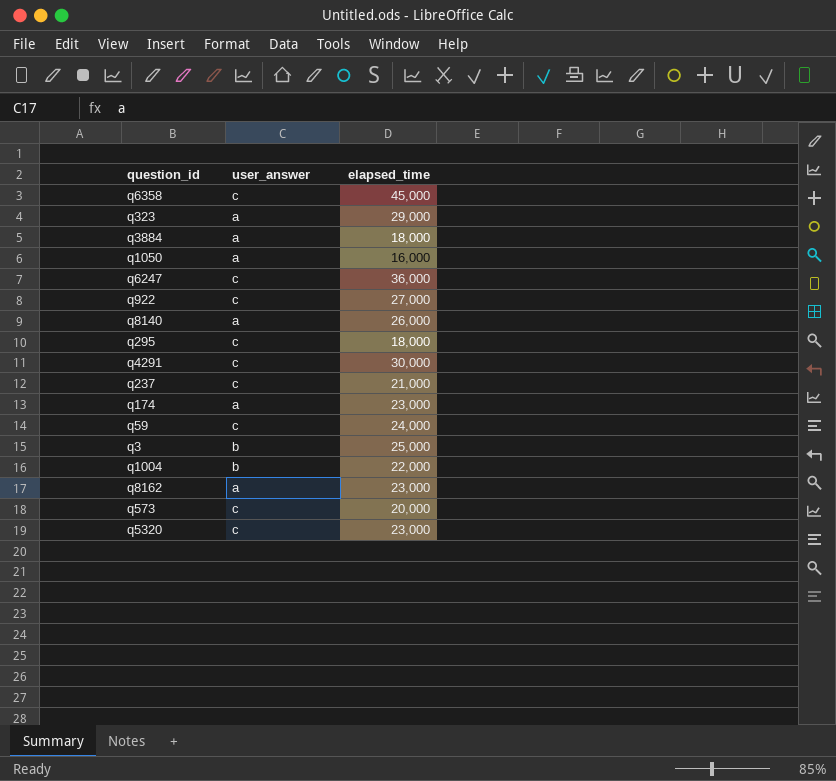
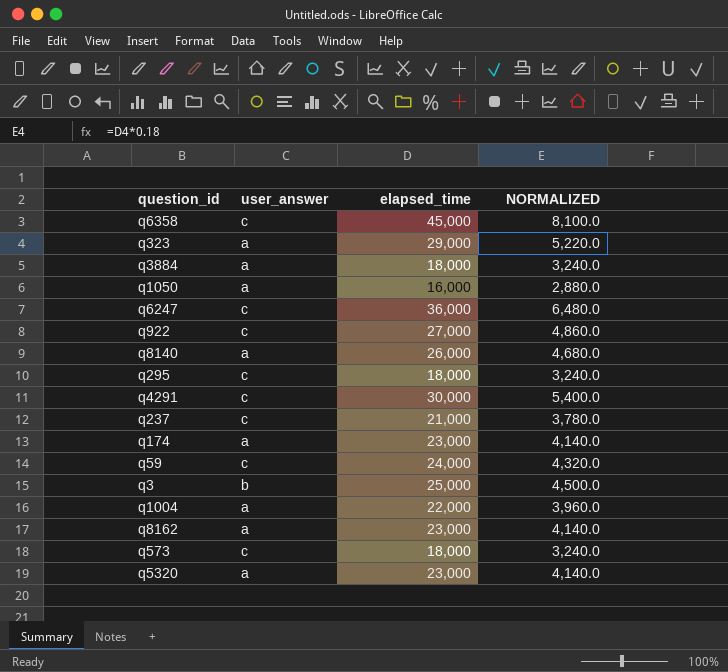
column NORMALIZED | formula: none -> [elapsed_time] * 0.18
q1004 | user_answer: b -> a
q573 | elapsed_time: 20,000 -> 18,000
q5320 | user_answer: c -> a

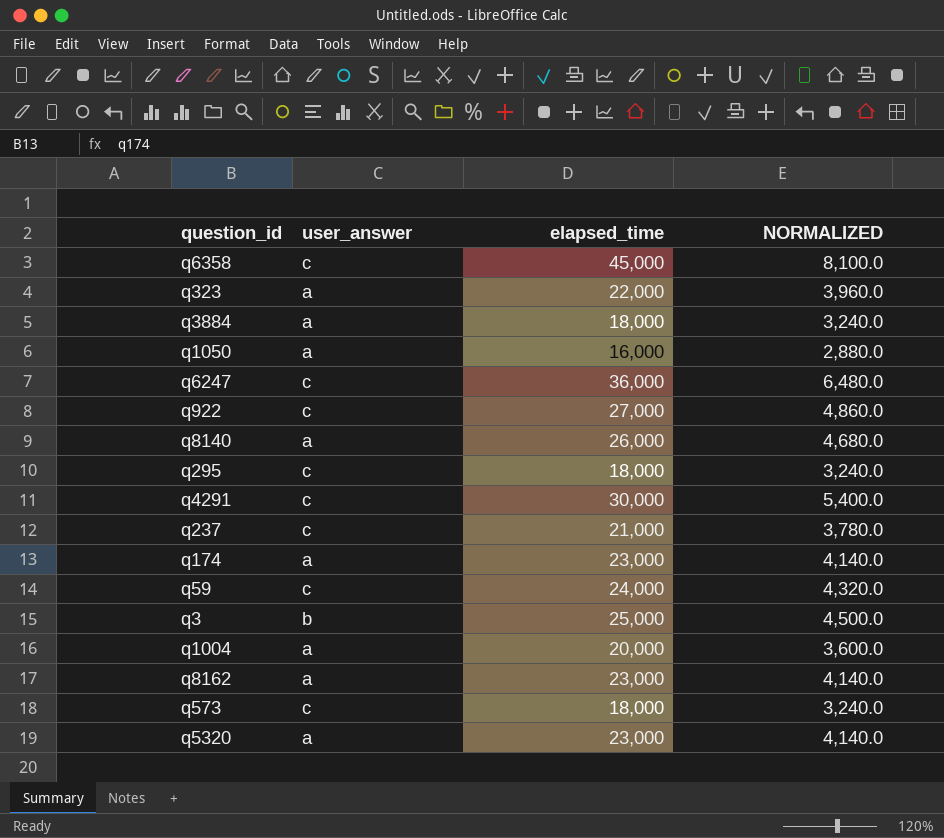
q323 | elapsed_time: 29,000 -> 22,000
q323 | NORMALIZED: 5,220.0 -> 3,960.0
q1004 | elapsed_time: 22,000 -> 20,000
q1004 | NORMALIZED: 3,960.0 -> 3,600.0

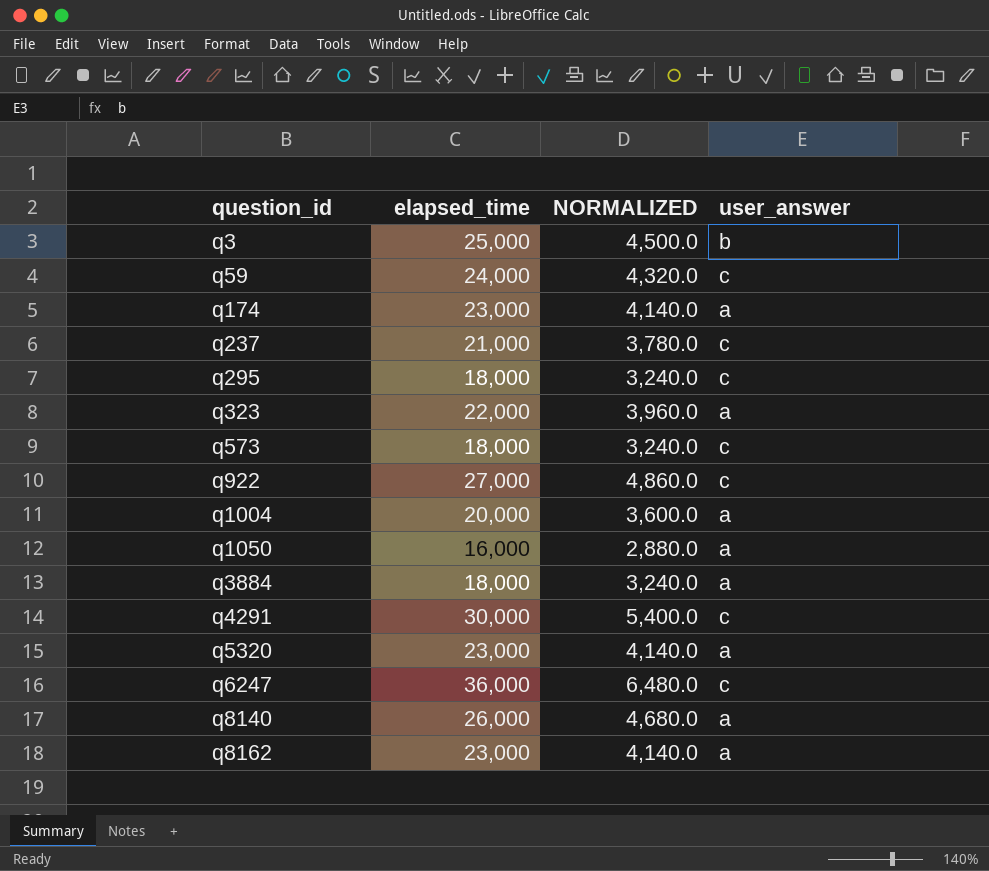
row order: none -> question_id ascending
column user_answer | position: 2 -> 4
row q6358: c | 45,000 | 8,100.0 -> none

